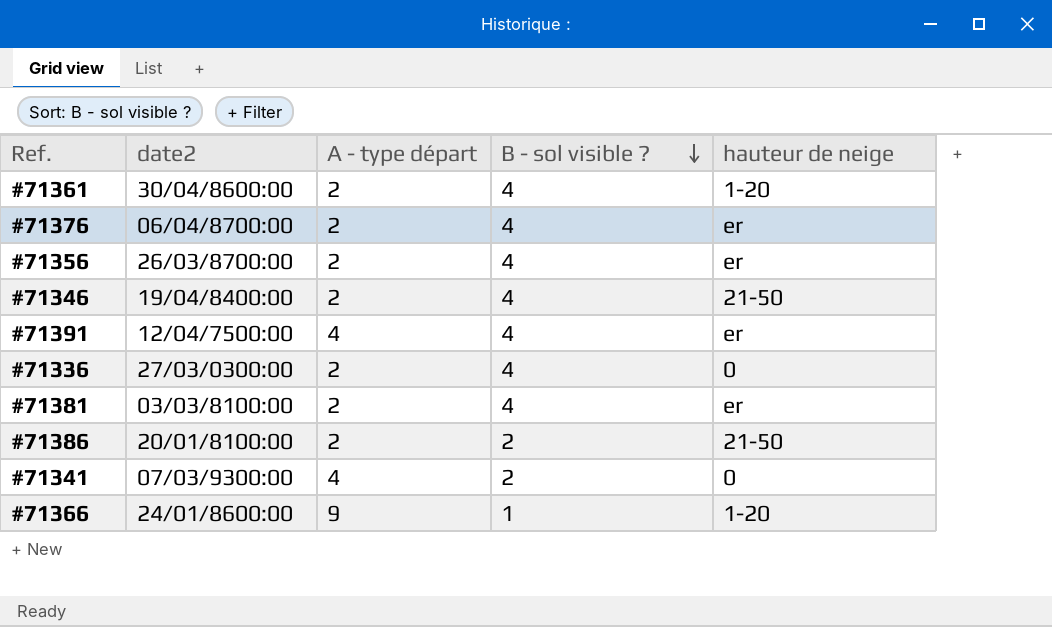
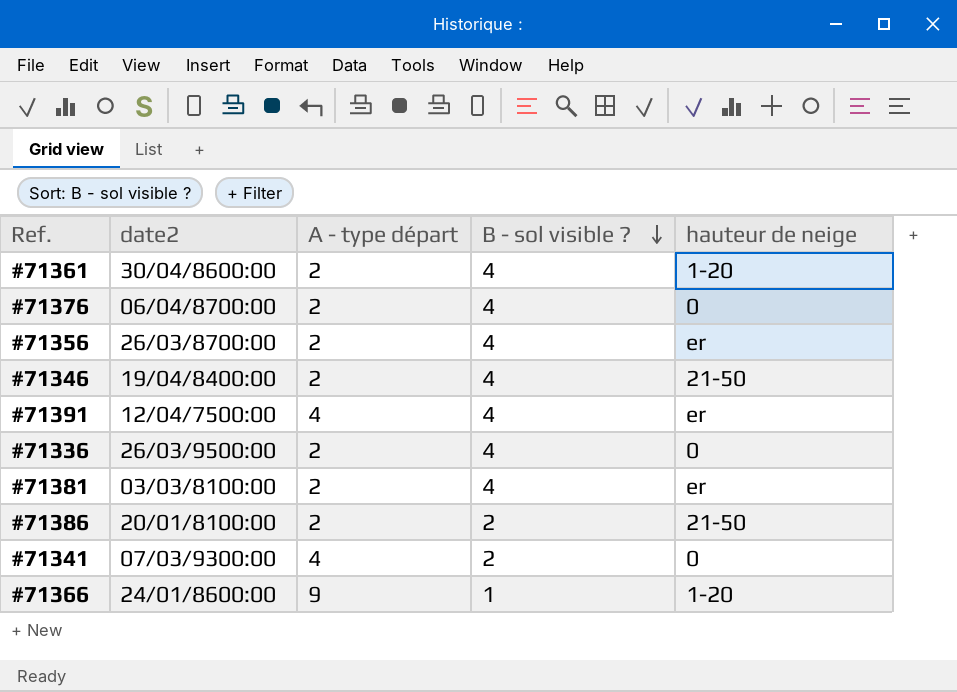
#71376 | hauteur de neige: er -> 0
#71336 | date2: 27/03/0300:00 -> 26/03/9500:00

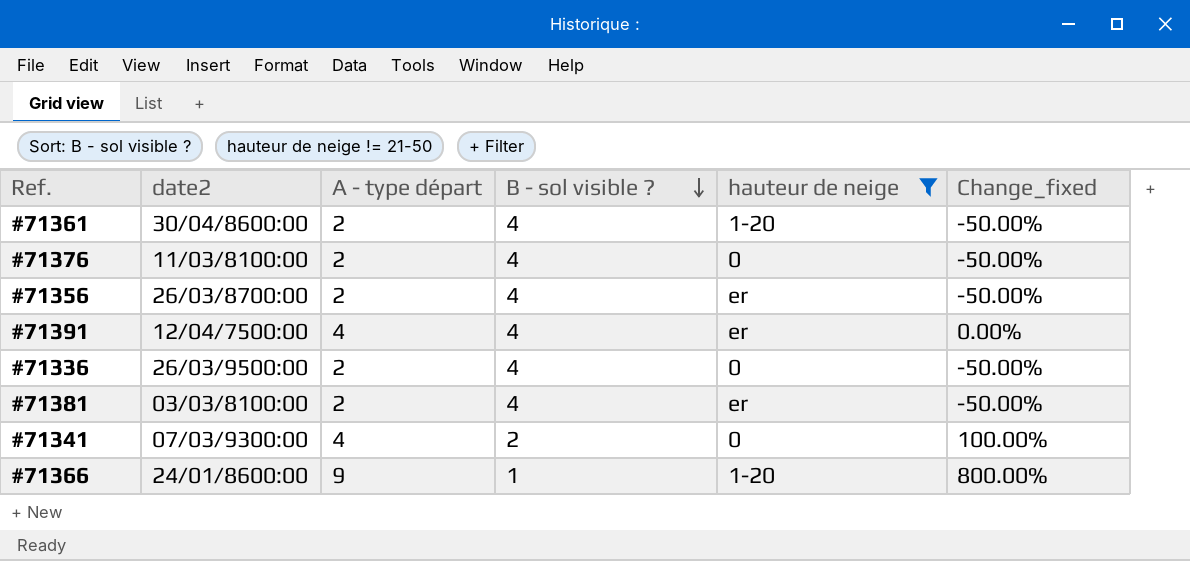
filter: none -> hauteur de neige != 21-50
column Change_fixed | formula: none -> ([A - type départ] - [B - sol visible ?]) / [B - sol visible ?]
#71376 | date2: 06/04/8700:00 -> 11/03/8100:00

